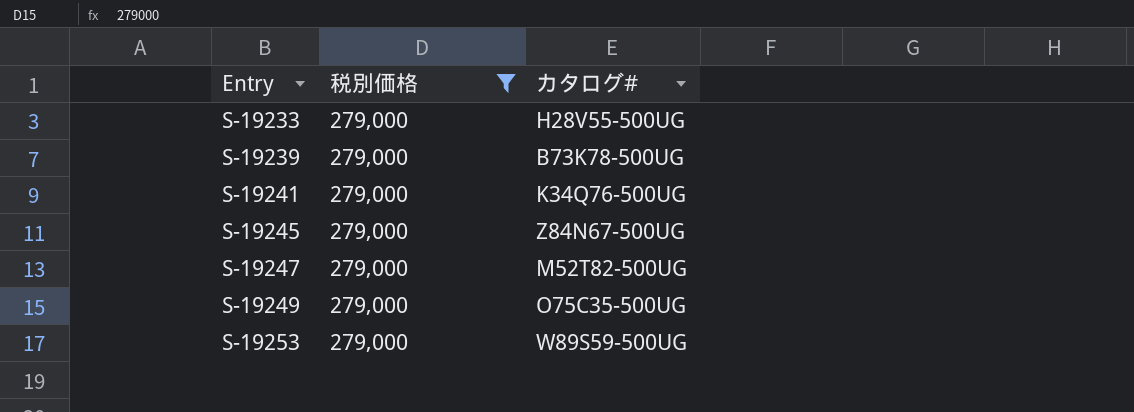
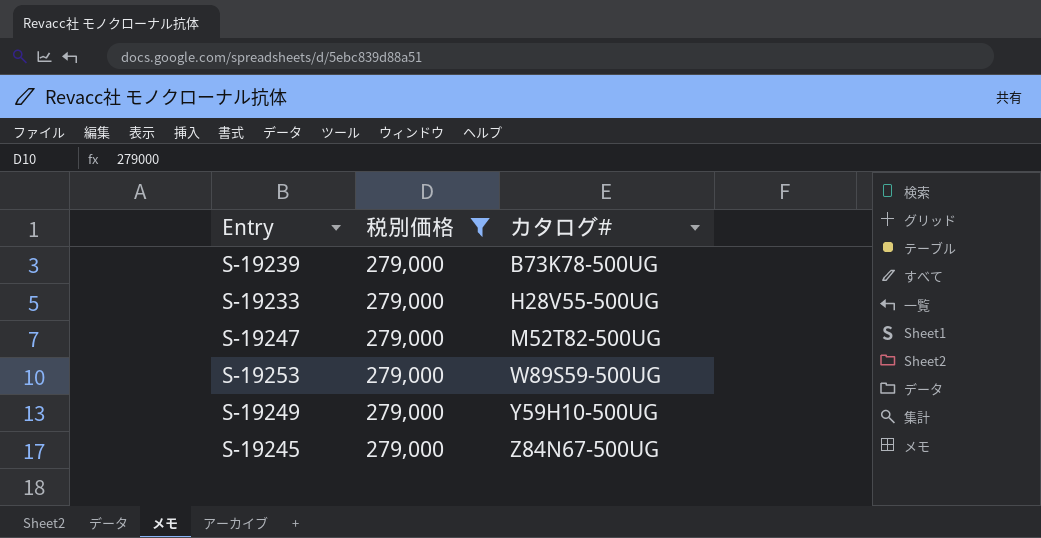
row order: Entry ascending -> カタログ# ascending
row S-19241: 279,000 | K34Q76-500UG -> none
S-19249 | カタログ#: O75C35-500UG -> Y59H10-500UG

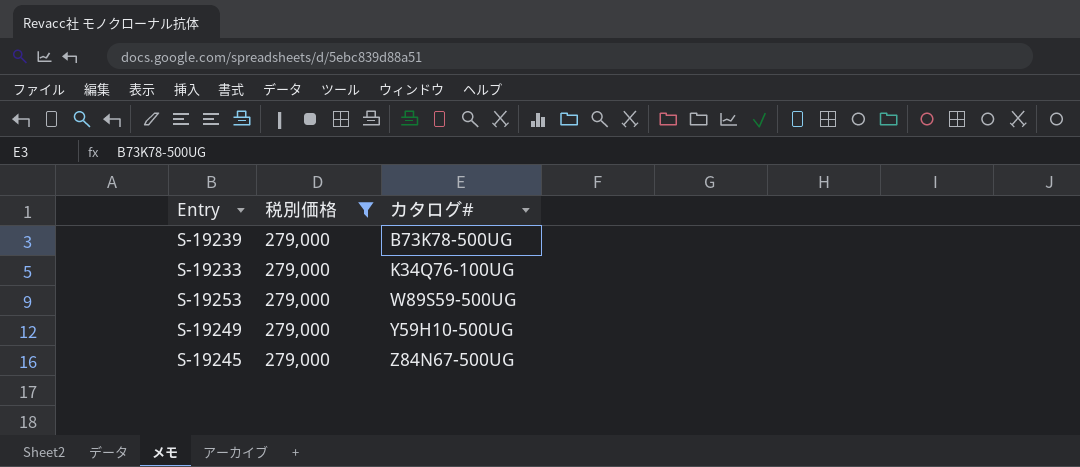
row S-19247: 279,000 | M52T82-500UG -> none
S-19233 | カタログ#: H28V55-500UG -> K34Q76-100UG

